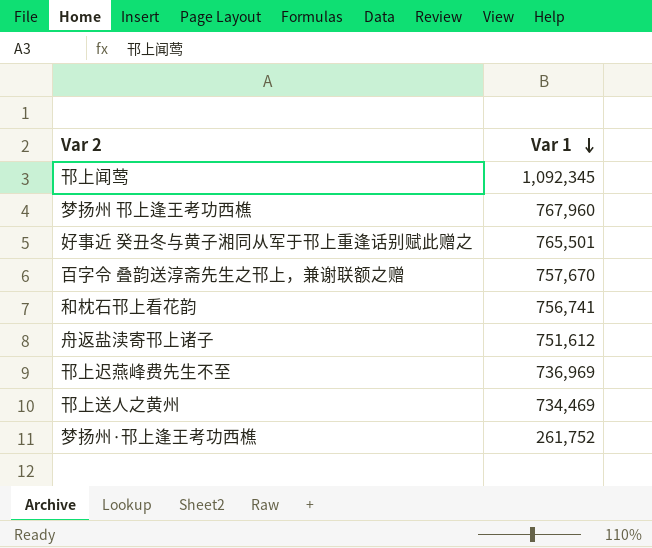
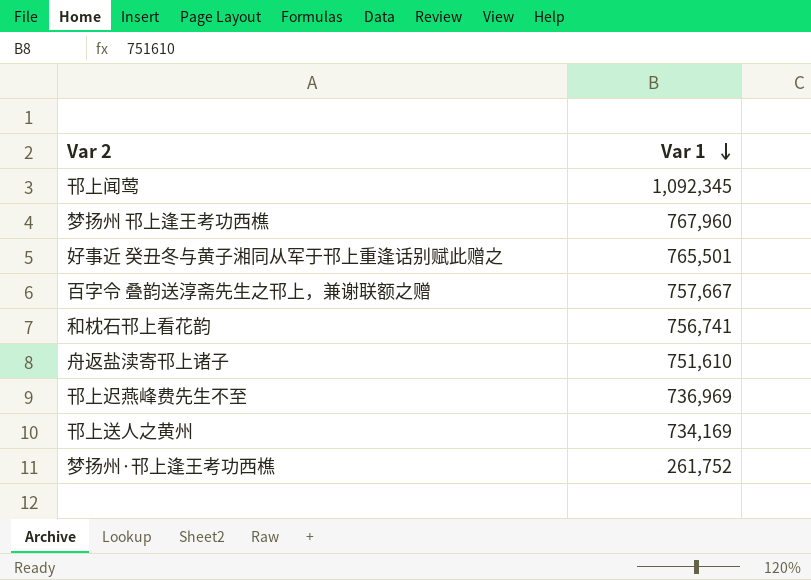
百字令 叠韵送淳斋先生之邗上，兼谢联额之赠 | Var 1: 757,670 -> 757,667
舟返盐渎寄邗上诸子 | Var 1: 751,612 -> 751,610
邗上送人之黄州 | Var 1: 734,469 -> 734,169

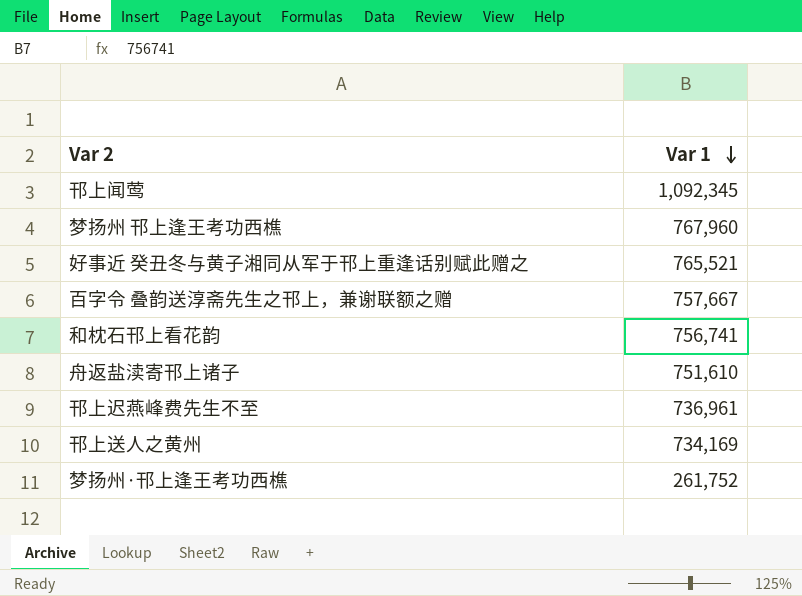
好事近 癸丑冬与黄子湘同从军于邗上重逢话别赋此赠之 | Var 1: 765,501 -> 765,521
邗上迟燕峰费先生不至 | Var 1: 736,969 -> 736,961

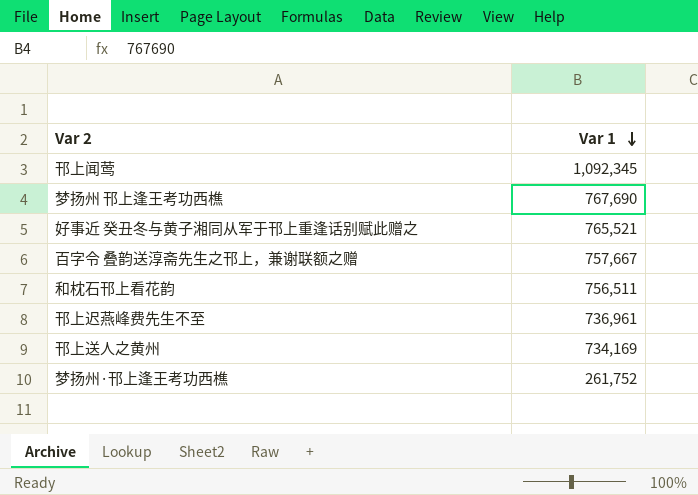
row 舟返盐渎寄邗上诸子: 751,610 -> none
梦扬州 邗上逢王考功西樵 | Var 1: 767,960 -> 767,690
和枕石邗上看花韵 | Var 1: 756,741 -> 756,511

